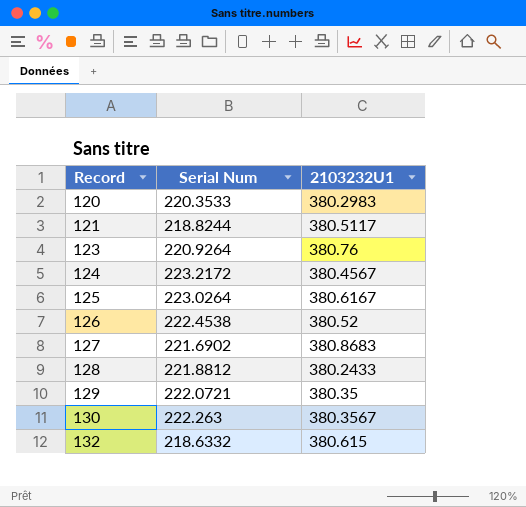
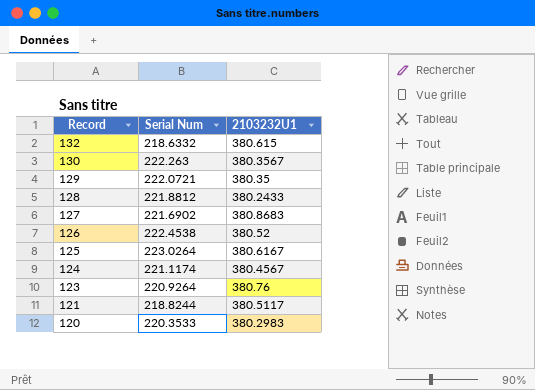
row order: Record ascending -> Record descending
124 | Serial Num: 223.2172 -> 221.1174

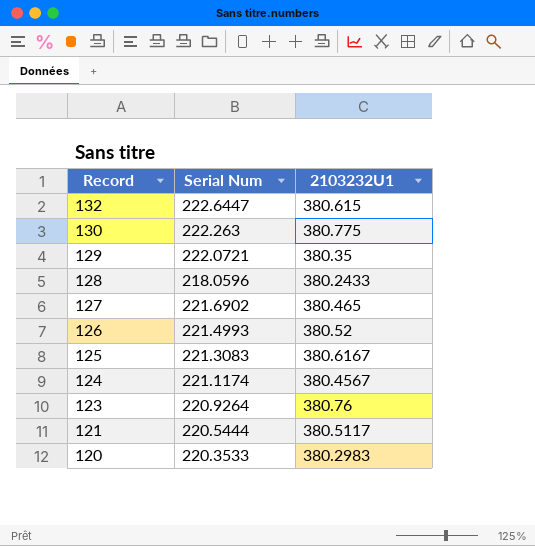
132 | Serial Num: 218.6332 -> 222.6447
130 | 2103232U1: 380.3567 -> 380.775
128 | Serial Num: 221.8812 -> 218.0596
127 | 2103232U1: 380.8683 -> 380.465
126 | Serial Num: 222.4538 -> 221.4993
125 | Serial Num: 223.0264 -> 221.3083
121 | Serial Num: 218.8244 -> 220.5444

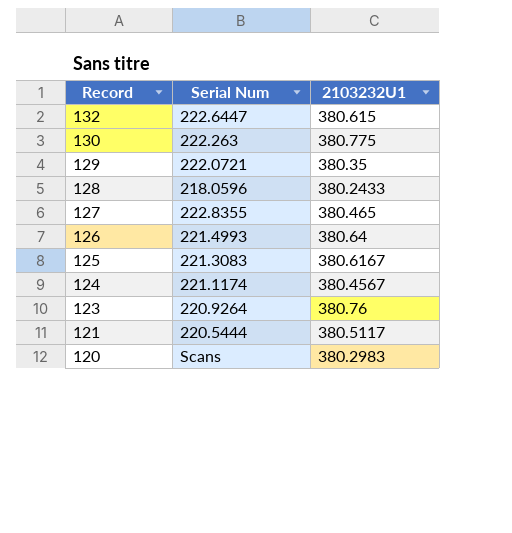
127 | Serial Num: 221.6902 -> 222.8355
126 | 2103232U1: 380.52 -> 380.64
120 | Serial Num: 220.3533 -> Scans

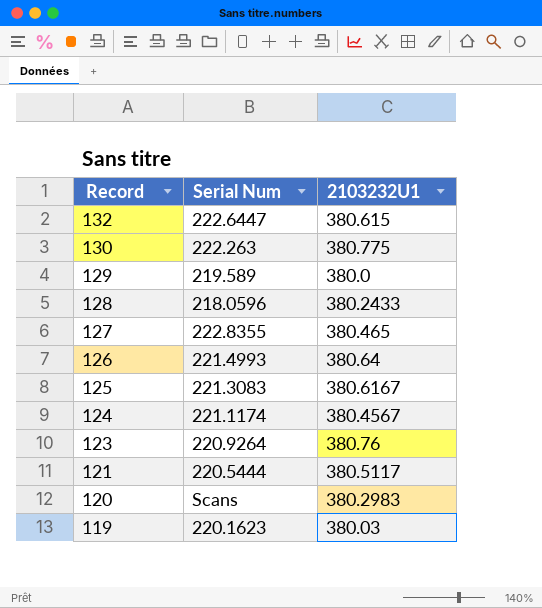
129 | Serial Num: 222.0721 -> 219.589
129 | 2103232U1: 380.35 -> 380.0
row 119: none -> 220.1623 | 380.03

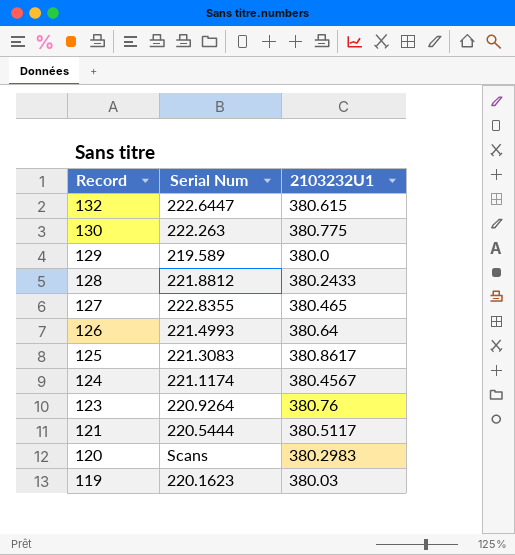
128 | Serial Num: 218.0596 -> 221.8812
125 | 2103232U1: 380.6167 -> 380.8617

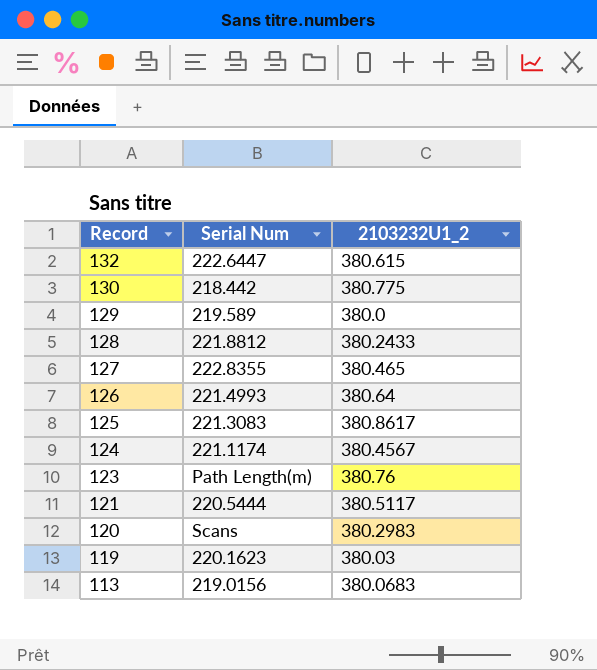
column name: 2103232U1 -> 2103232U1_2
130 | Serial Num: 222.263 -> 218.442
123 | Serial Num: 220.9264 -> Path Length(m)
row 113: none -> 219.0156 | 380.0683

